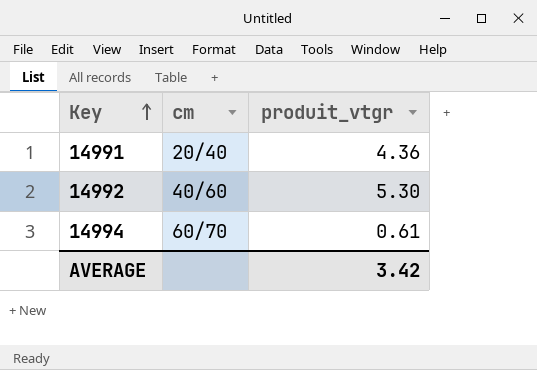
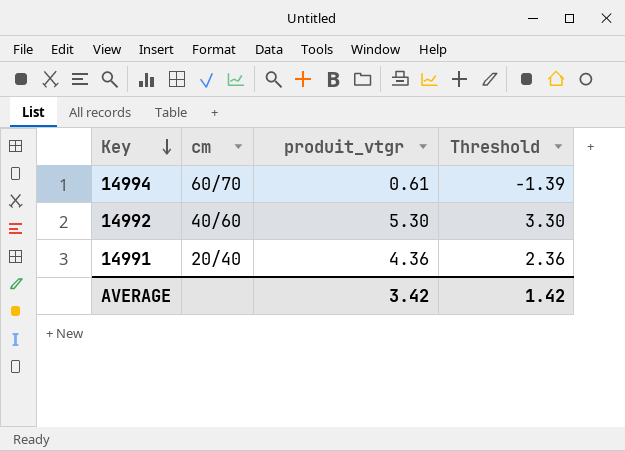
row order: Key ascending -> Key descending
column Threshold | formula: none -> [produit_vtgr] - 2

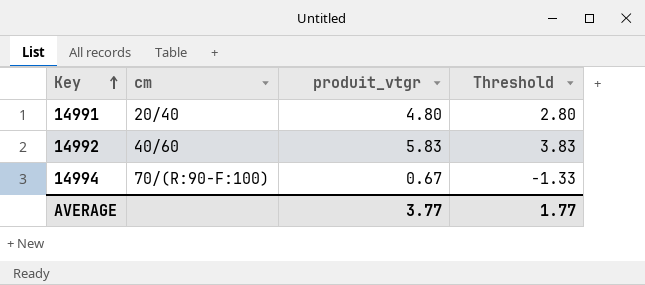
row order: Key descending -> Key ascending
14991 | produit_vtgr: 4.36 -> 4.80
14991 | Threshold: 2.36 -> 2.80
14992 | produit_vtgr: 5.30 -> 5.83
14992 | Threshold: 3.30 -> 3.83
14994 | cm: 60/70 -> 70/(R:90-F:100)
14994 | produit_vtgr: 0.61 -> 0.67
14994 | Threshold: -1.39 -> -1.33
AVERAGE | produit_vtgr: 3.42 -> 3.77
AVERAGE | Threshold: 1.42 -> 1.77

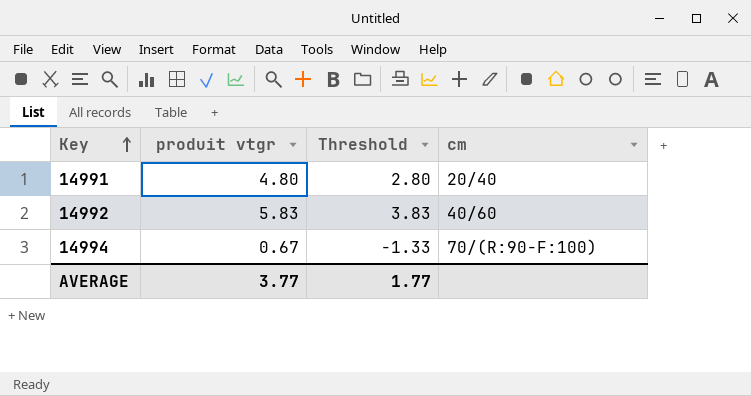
column name: produit_vtgr -> produit vtgr
column cm | position: 2 -> 4

